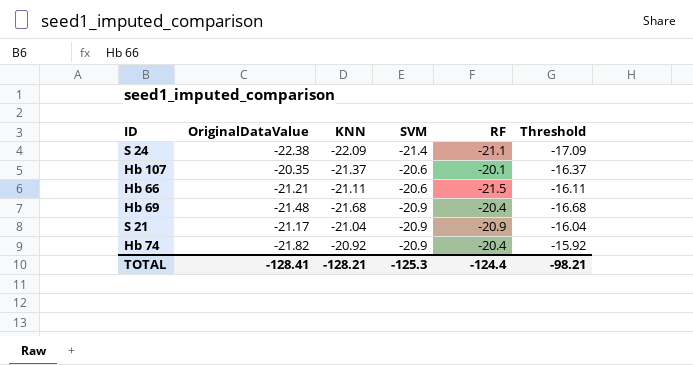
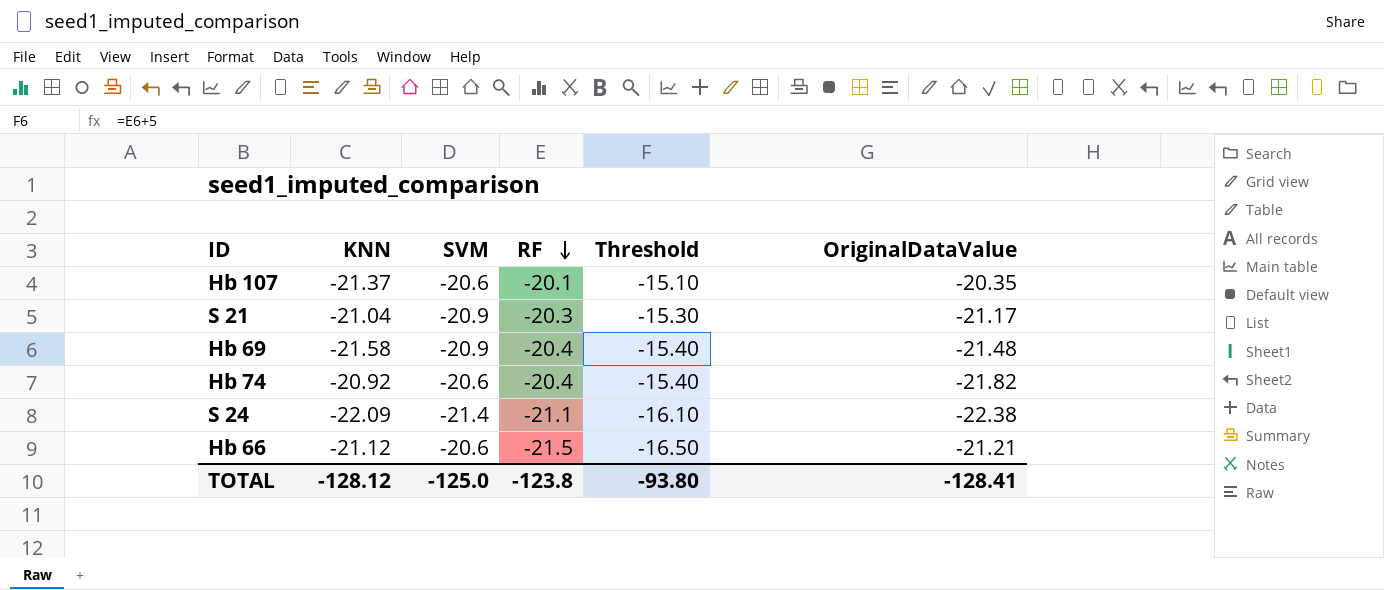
row order: none -> RF descending
column Threshold | formula: [KNN] + 5 -> [RF] + 5
column OriginalDataValue | position: 2 -> 6
S 21 | RF: -20.9 -> -20.3
Hb 69 | KNN: -21.68 -> -21.58
Hb 74 | SVM: -20.9 -> -20.6
Hb 66 | KNN: -21.11 -> -21.12
TOTAL | KNN: -128.21 -> -128.12
TOTAL | SVM: -125.3 -> -125.0
TOTAL | RF: -124.4 -> -123.8
TOTAL | Threshold: -98.21 -> -93.80

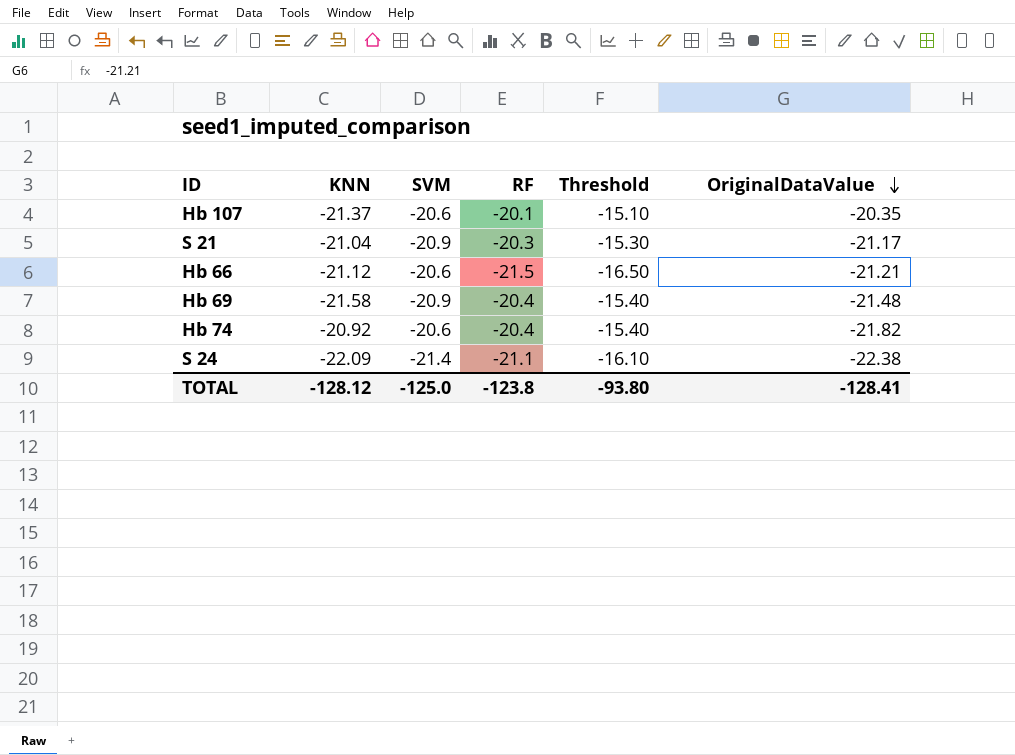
row order: RF descending -> OriginalDataValue descending

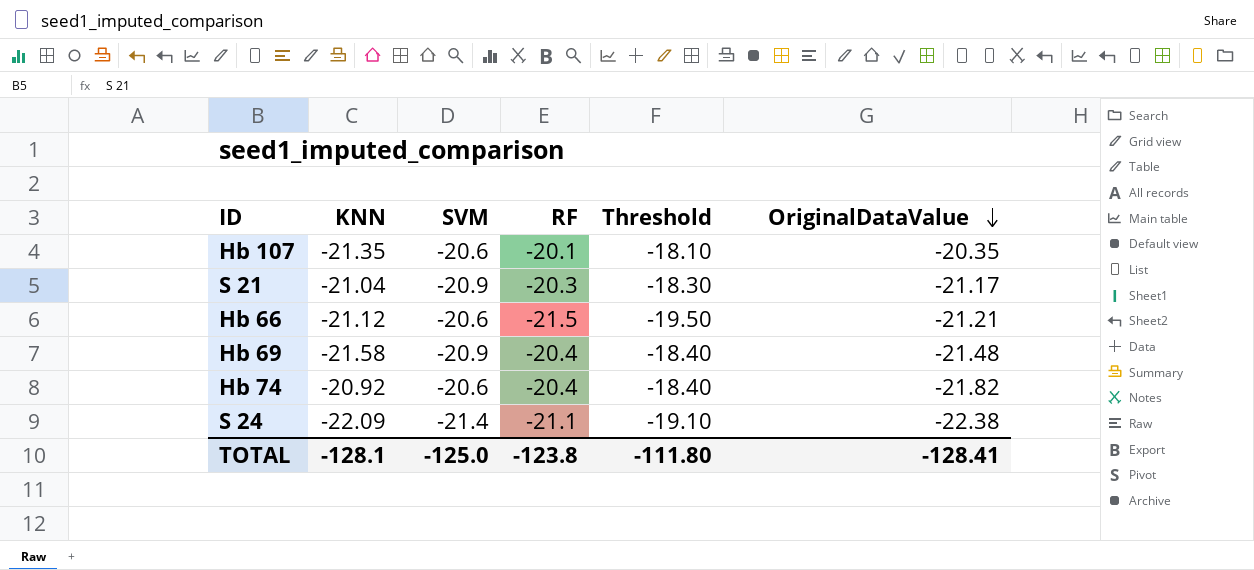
column Threshold | formula: [RF] + 5 -> [RF] + 2
Hb 107 | KNN: -21.37 -> -21.35
TOTAL | KNN: -128.12 -> -128.1
TOTAL | Threshold: -93.80 -> -111.80

